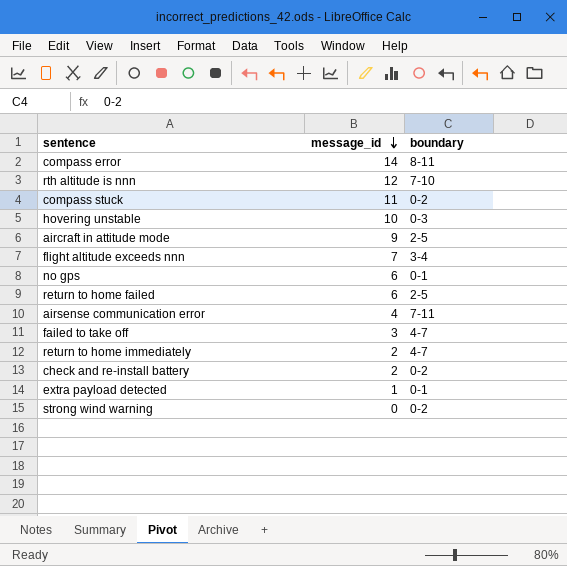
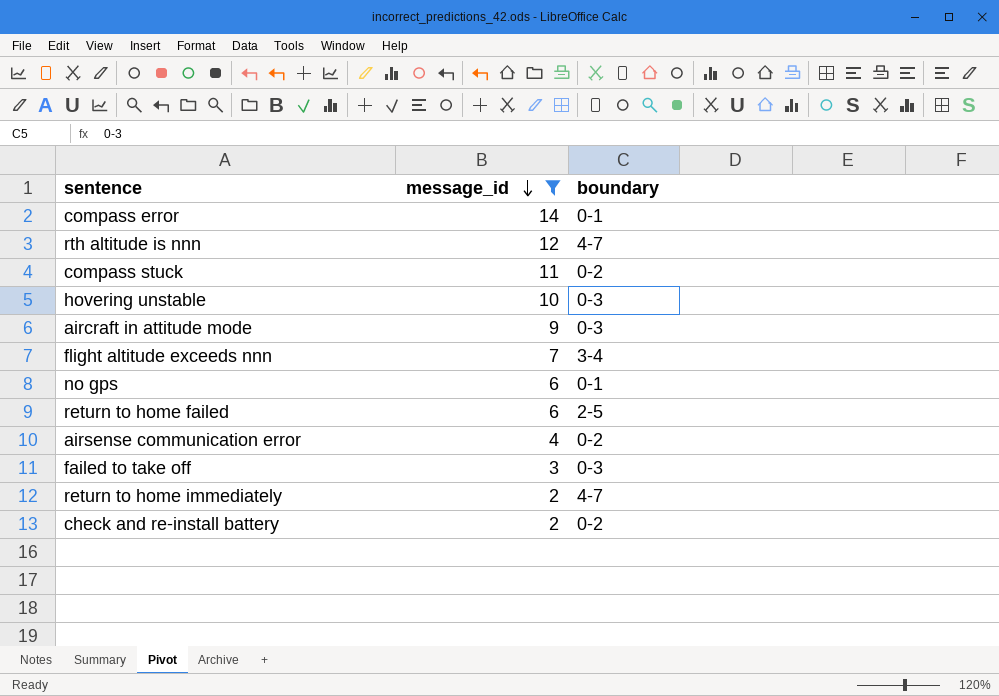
filter: none -> message_id >= 2
compass error | boundary: 8-11 -> 0-1
rth altitude is nnn | boundary: 7-10 -> 4-7
aircraft in attitude mode | boundary: 2-5 -> 0-3
airsense communication error | boundary: 7-11 -> 0-2
failed to take off | boundary: 4-7 -> 0-3

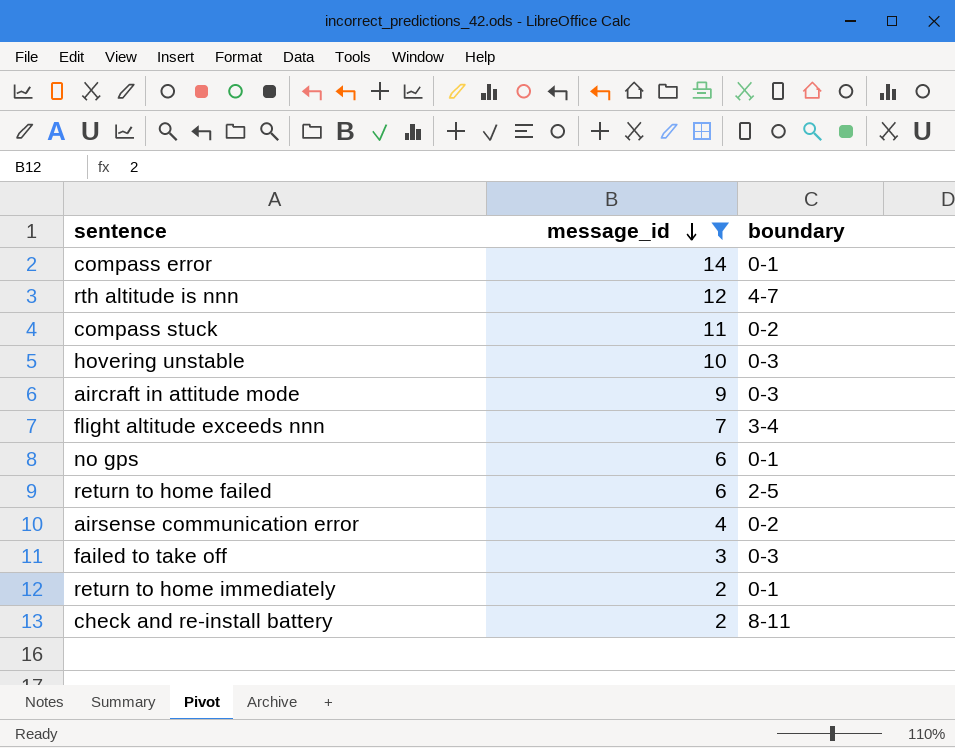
return to home immediately | boundary: 4-7 -> 0-1
check and re-install battery | boundary: 0-2 -> 8-11

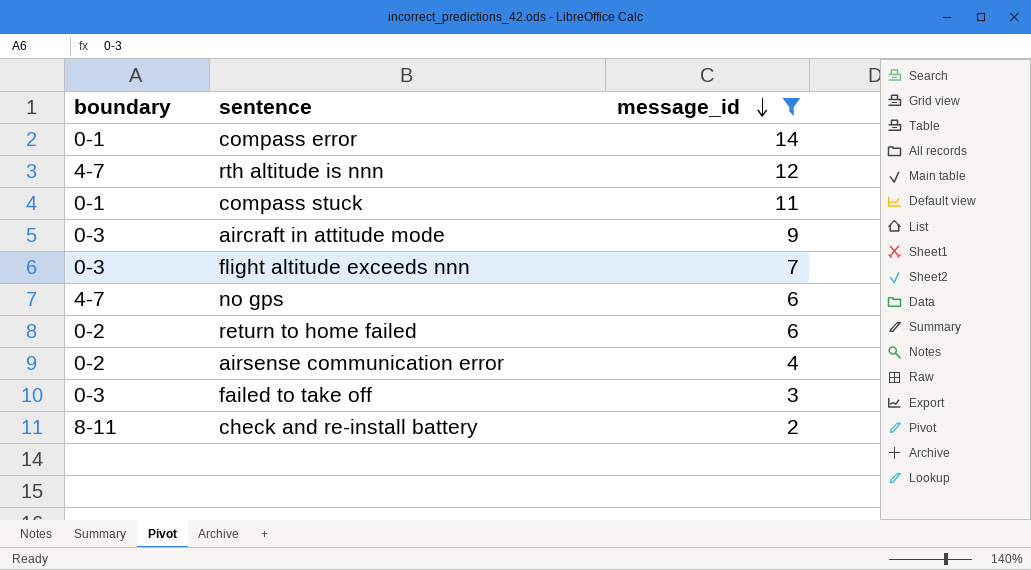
column boundary | position: 3 -> 1
row hovering unstable: 10 | 0-3 -> none
row return to home immediately: 2 | 0-1 -> none
compass stuck | boundary: 0-2 -> 0-1
flight altitude exceeds nnn | boundary: 3-4 -> 0-3
no gps | boundary: 0-1 -> 4-7
return to home failed | boundary: 2-5 -> 0-2

